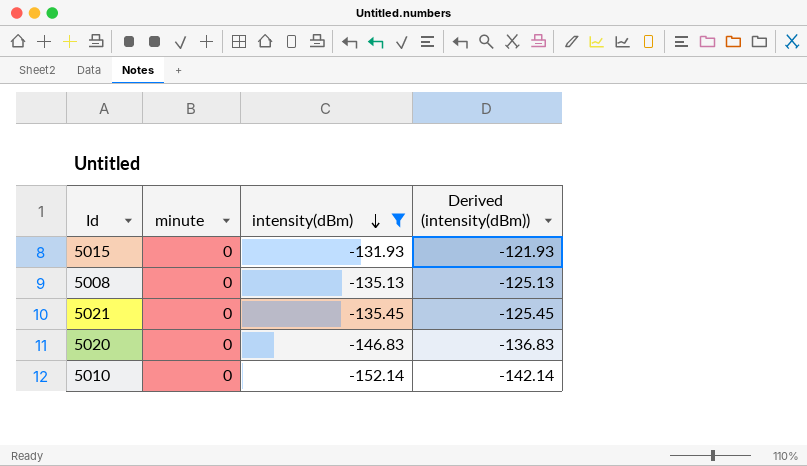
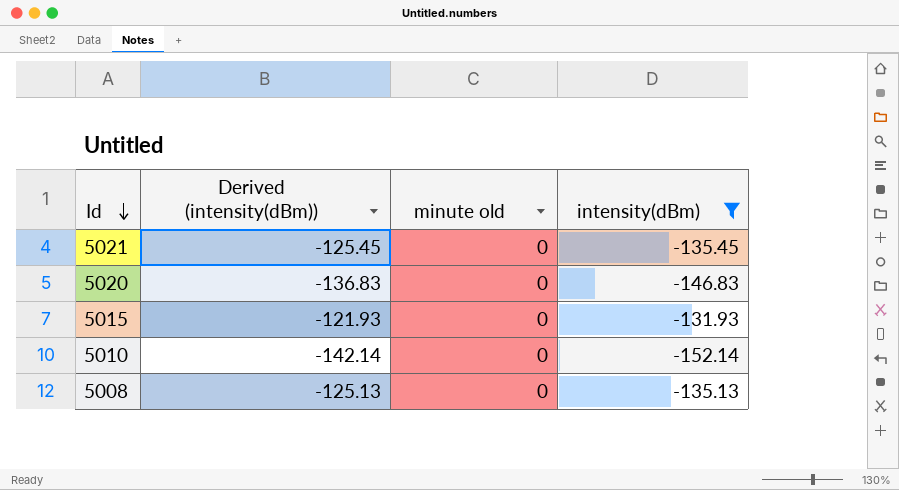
row order: intensity(dBm) descending -> Id descending
column Derived (intensity(dBm)) | position: 4 -> 2
column name: minute -> minute old

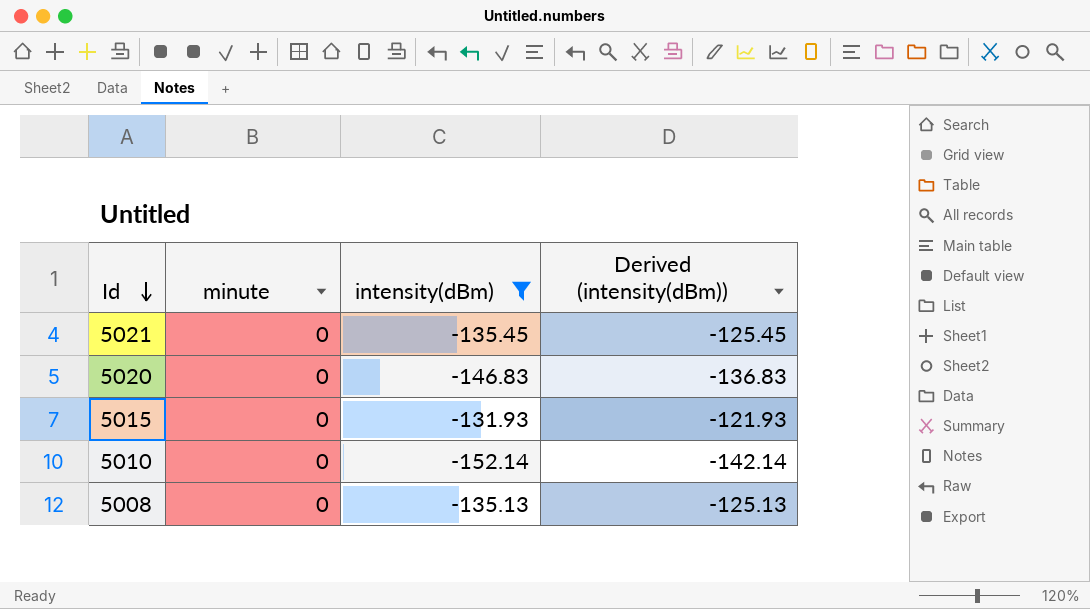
column name: minute old -> minute
column Derived (intensity(dBm)) | position: 2 -> 4

